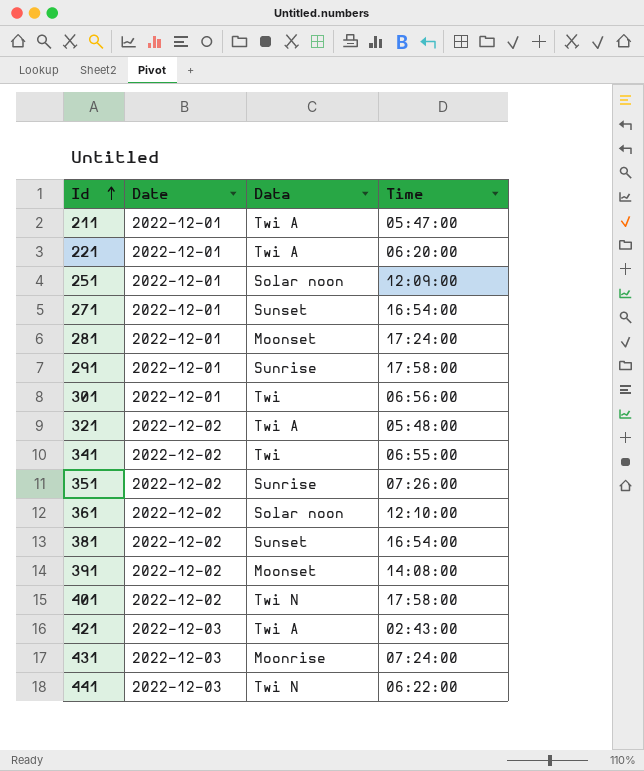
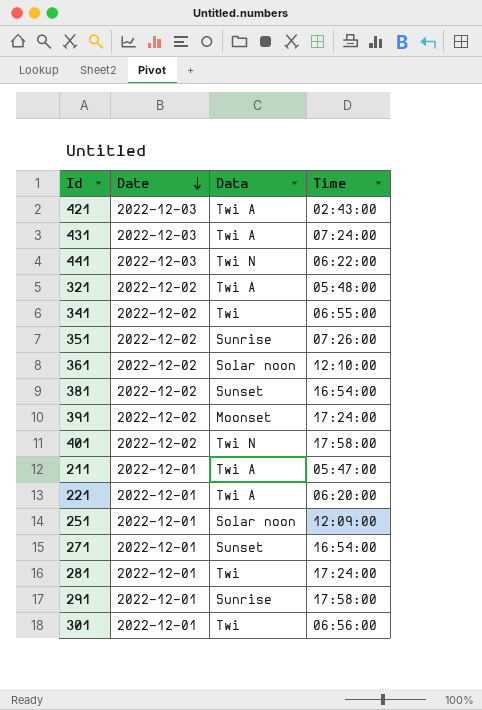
row order: Id ascending -> Date descending
431 | Data: Moonrise -> Twi A
391 | Time: 14:08:00 -> 17:24:00
281 | Data: Moonset -> Twi

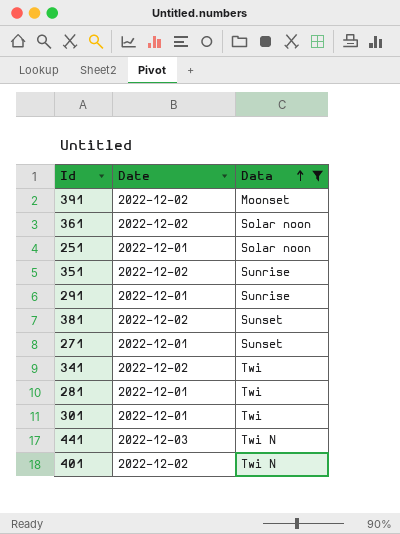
filter: none -> Data != Twi A
row order: Date descending -> Data ascending
column Time | position: 4 -> none

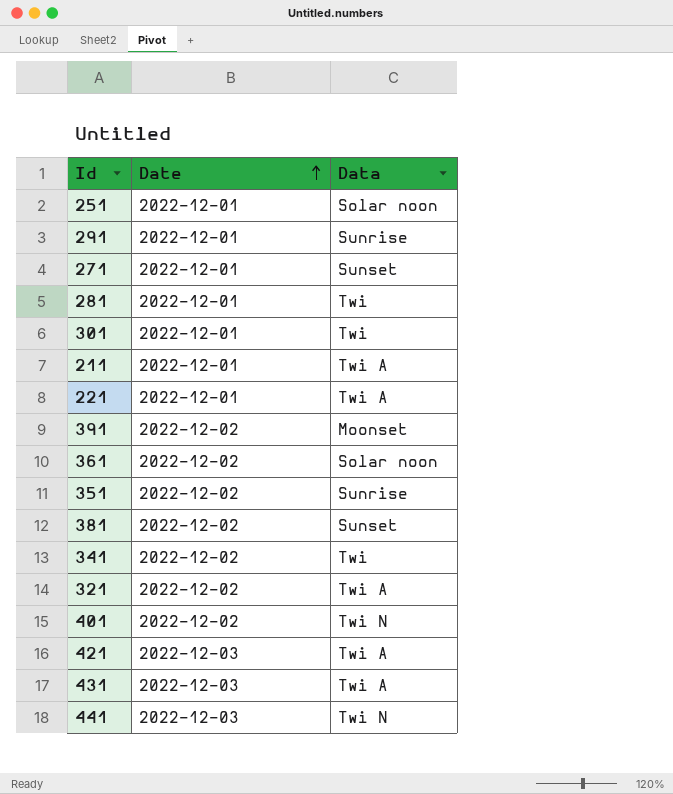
filter: Data != Twi A -> none
row order: Data ascending -> Date ascending

